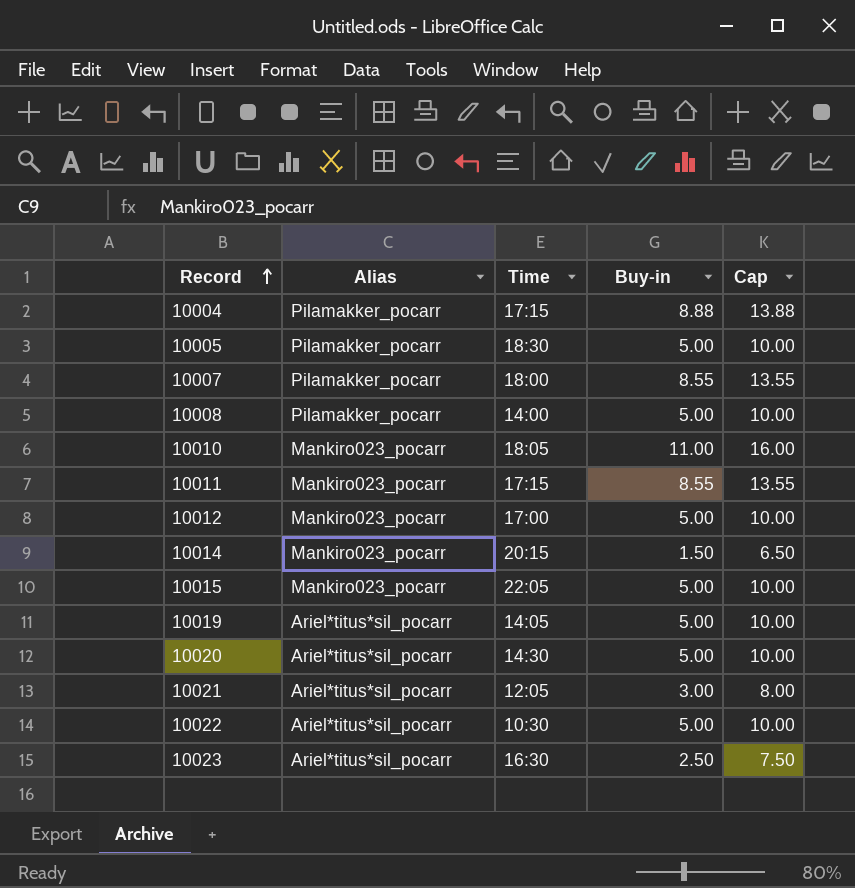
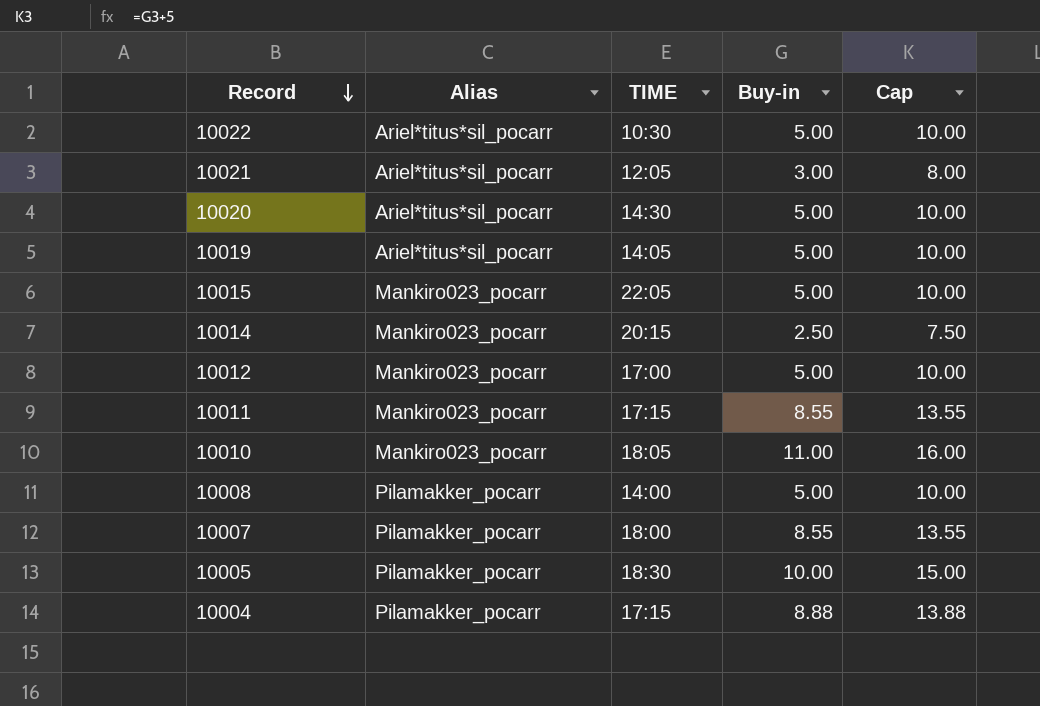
row order: Record ascending -> Record descending
column name: Time -> TIME
row 10023: Ariel*titus*sil_pocarr | 16:30 | 2.50 | 7.50 -> none
10014 | Buy-in: 1.50 -> 2.50
10014 | Cap: 6.50 -> 7.50
10005 | Buy-in: 5.00 -> 10.00
10005 | Cap: 10.00 -> 15.00

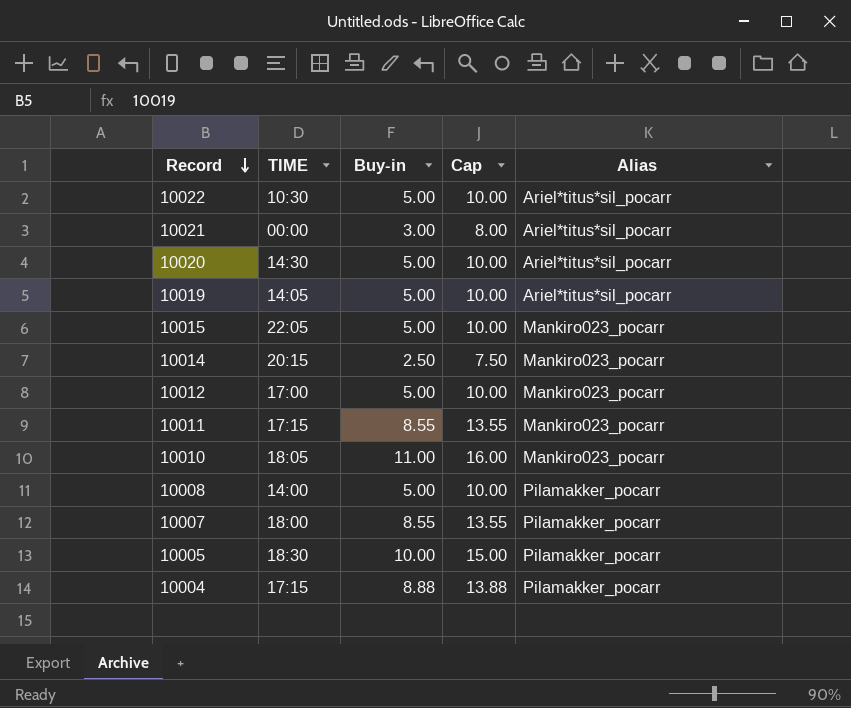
column Alias | position: 2 -> 5
10021 | TIME: 12:05 -> 00:00

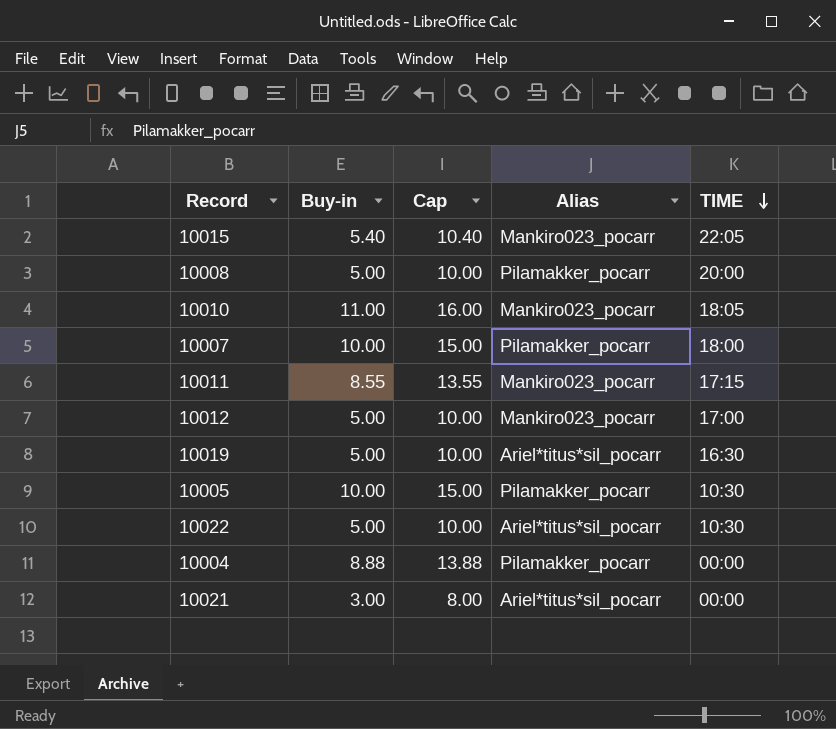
row order: Record descending -> TIME descending
column TIME | position: 2 -> 5
row 10020: 14:30 | 5.00 | 10.00 | Ariel*titus*sil_pocarr -> none
row 10014: 20:15 | 2.50 | 7.50 | Mankiro023_pocarr -> none
10015 | Buy-in: 5.00 -> 5.40
10015 | Cap: 10.00 -> 10.40
10008 | TIME: 14:00 -> 20:00
10007 | Buy-in: 8.55 -> 10.00
10007 | Cap: 13.55 -> 15.00
10019 | TIME: 14:05 -> 16:30
10005 | TIME: 18:30 -> 10:30
10004 | TIME: 17:15 -> 00:00

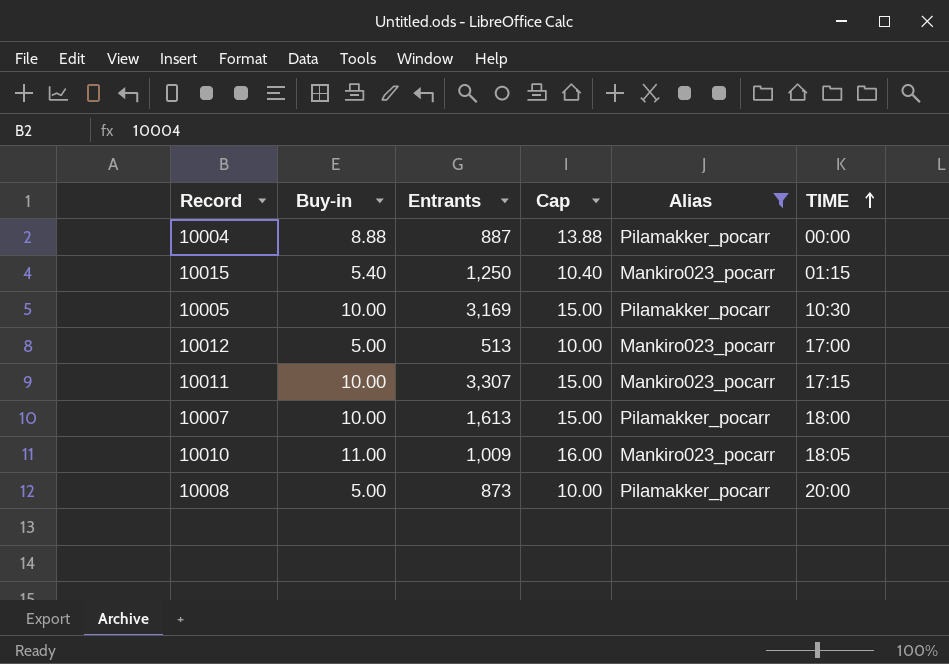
filter: none -> Alias != Ariel*titus*sil_pocarr
row order: TIME descending -> TIME ascending
column Entrants | position: none -> 3
10015 | TIME: 22:05 -> 01:15
10011 | Buy-in: 8.55 -> 10.00
10011 | Cap: 13.55 -> 15.00

